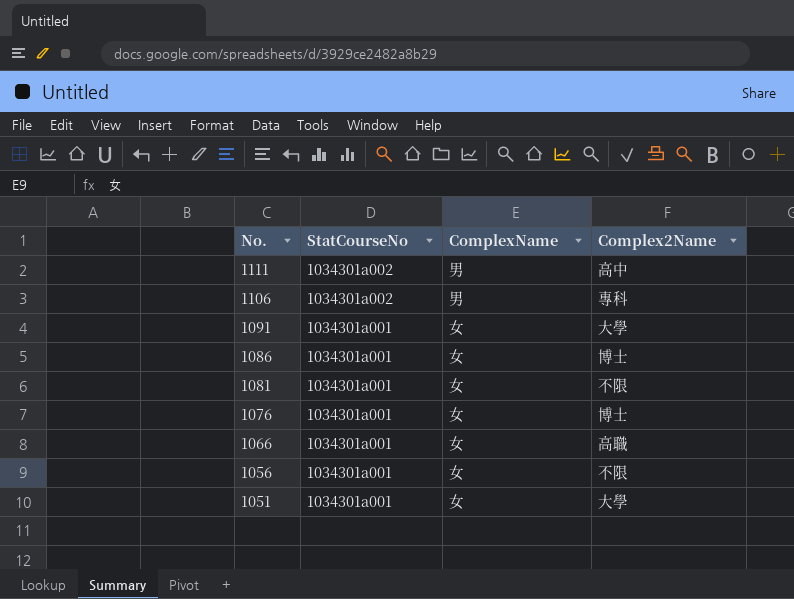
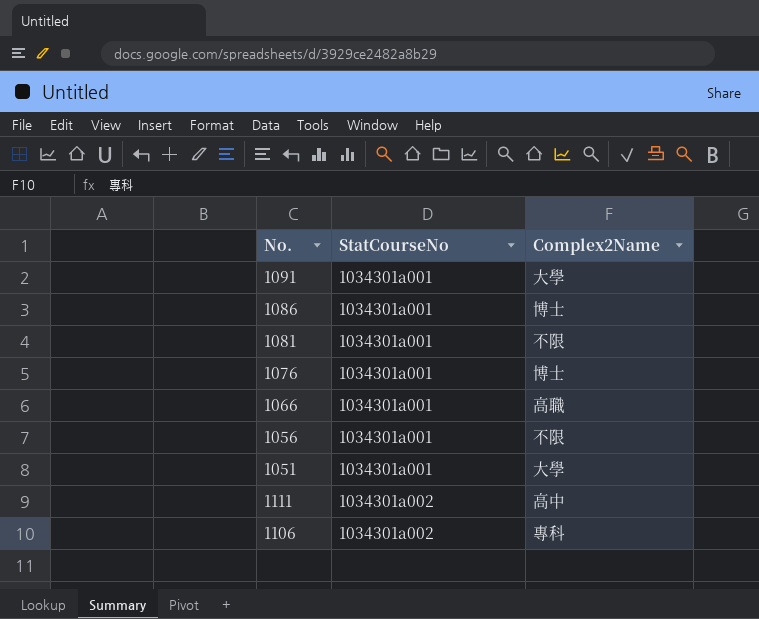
row order: No. descending -> StatCourseNo ascending
column ComplexName | position: 3 -> none

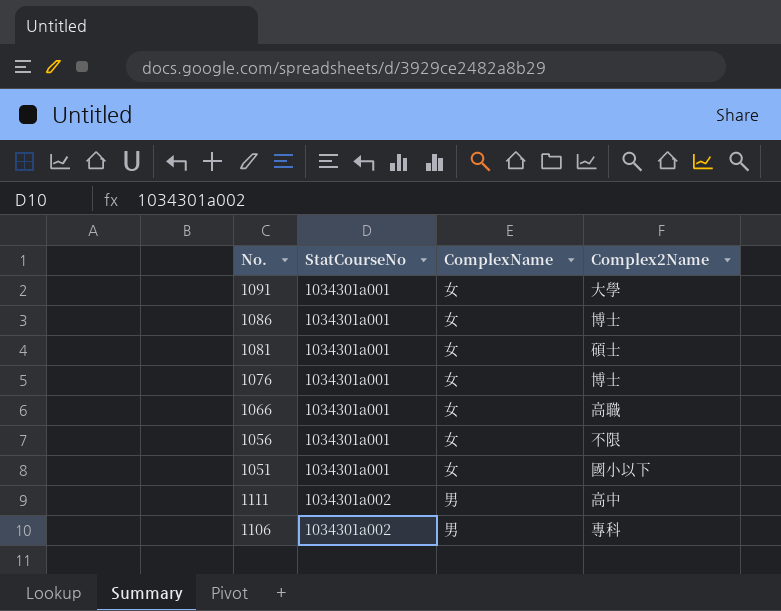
column ComplexName | position: none -> 3
1081 | Complex2Name: 不限 -> 碩士
1051 | Complex2Name: 大學 -> 國小以下

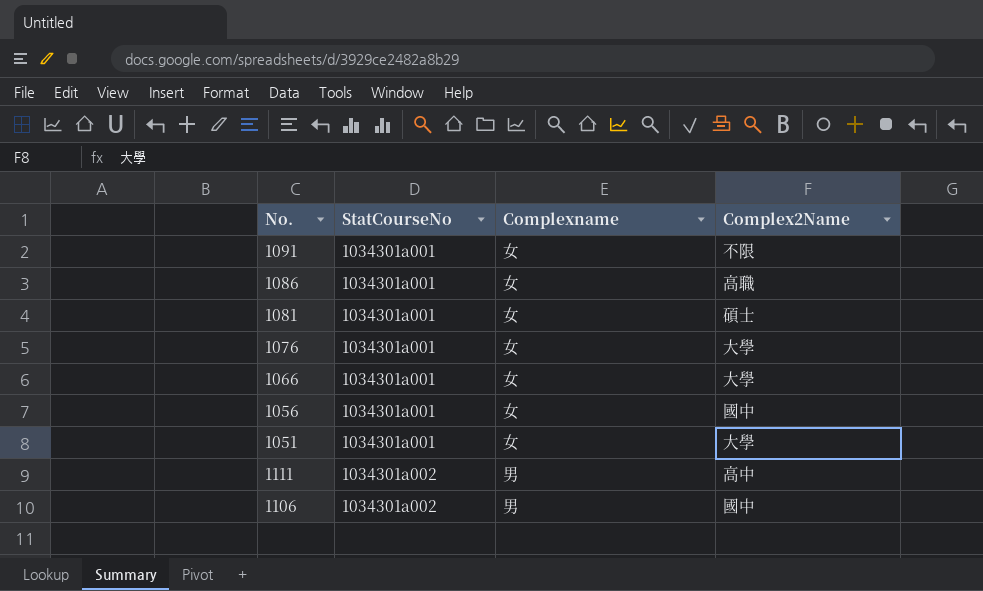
column name: ComplexName -> Complexname
1091 | Complex2Name: 大學 -> 不限
1086 | Complex2Name: 博士 -> 高職
1076 | Complex2Name: 博士 -> 大學
1066 | Complex2Name: 高職 -> 大學
1056 | Complex2Name: 不限 -> 國中
1051 | Complex2Name: 國小以下 -> 大學
1106 | Complex2Name: 專科 -> 國中

